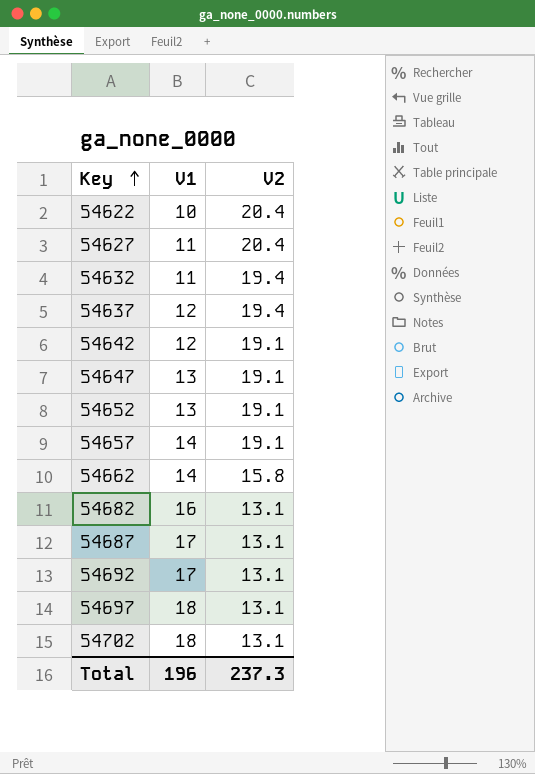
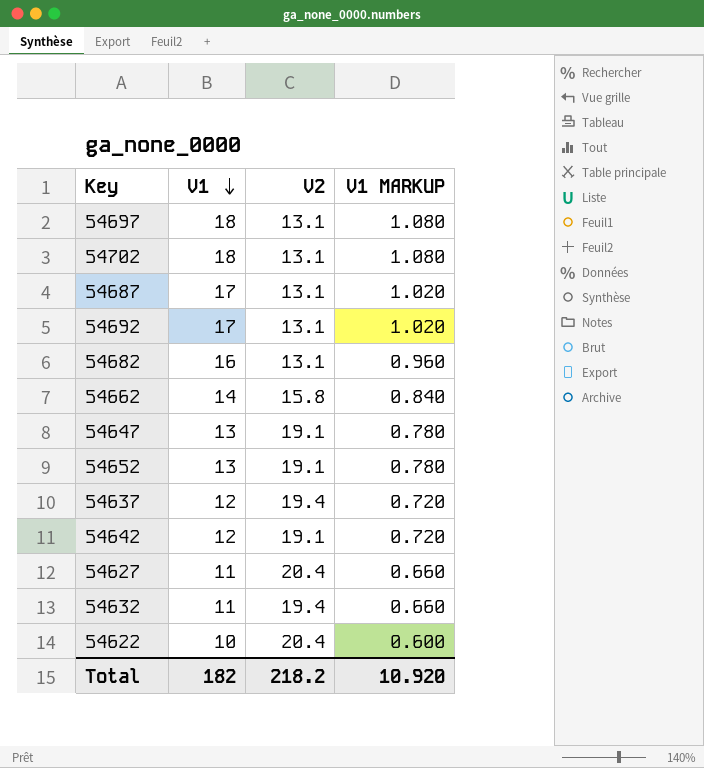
row order: Key ascending -> V1 descending
column V1 MARKUP | formula: none -> [V1] * 0.06
row 54657: 14 | 19.1 -> none
Total | V1: 196 -> 182
Total | V2: 237.3 -> 218.2

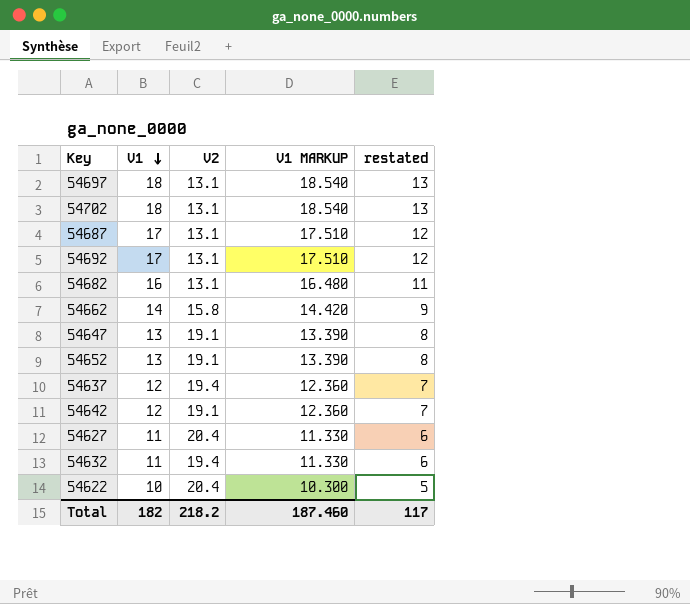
column V1 MARKUP | formula: [V1] * 0.06 -> [V1] * 1.03
column restated | formula: none -> [V1] - 5
Total | V1 MARKUP: 10.920 -> 187.460

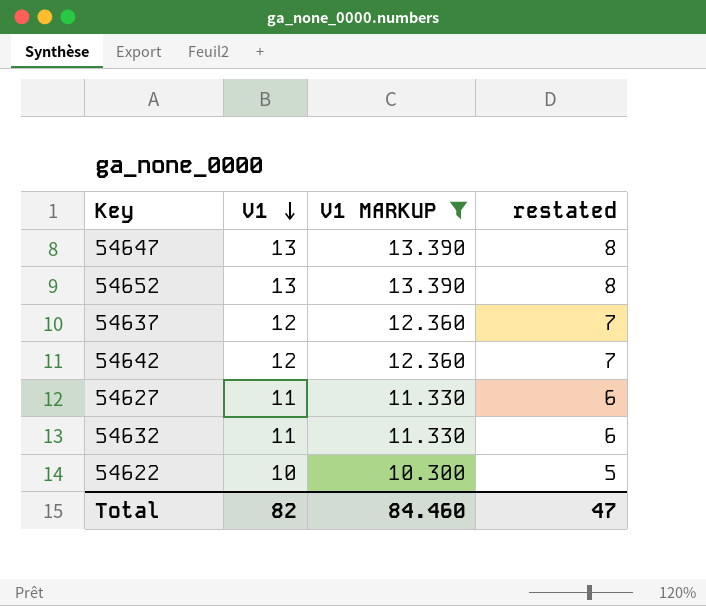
filter: none -> V1 MARKUP <= 13.390
column V2 | position: 3 -> none
Total | V1: 182 -> 82
Total | V1 MARKUP: 187.460 -> 84.460
Total | restated: 117 -> 47

